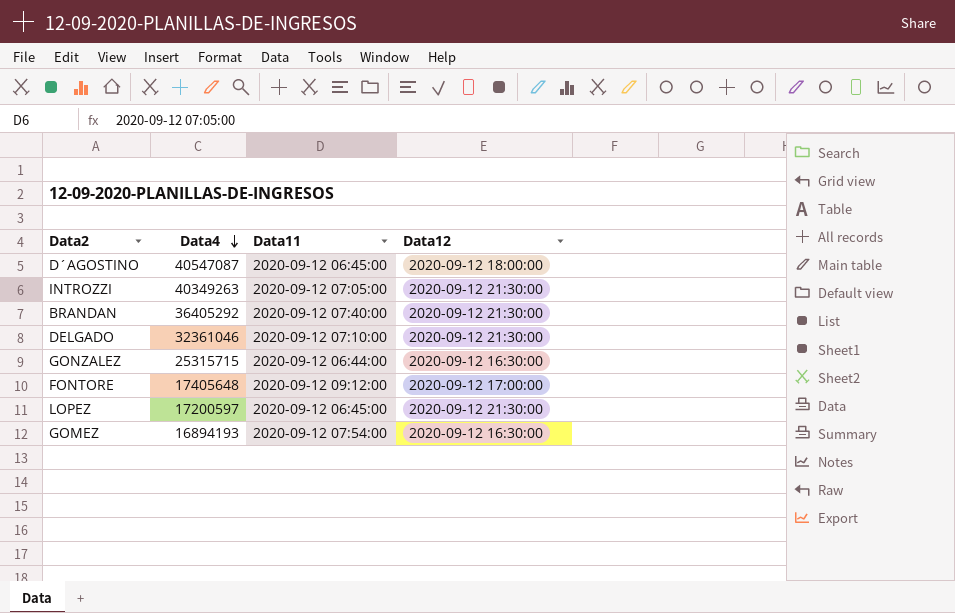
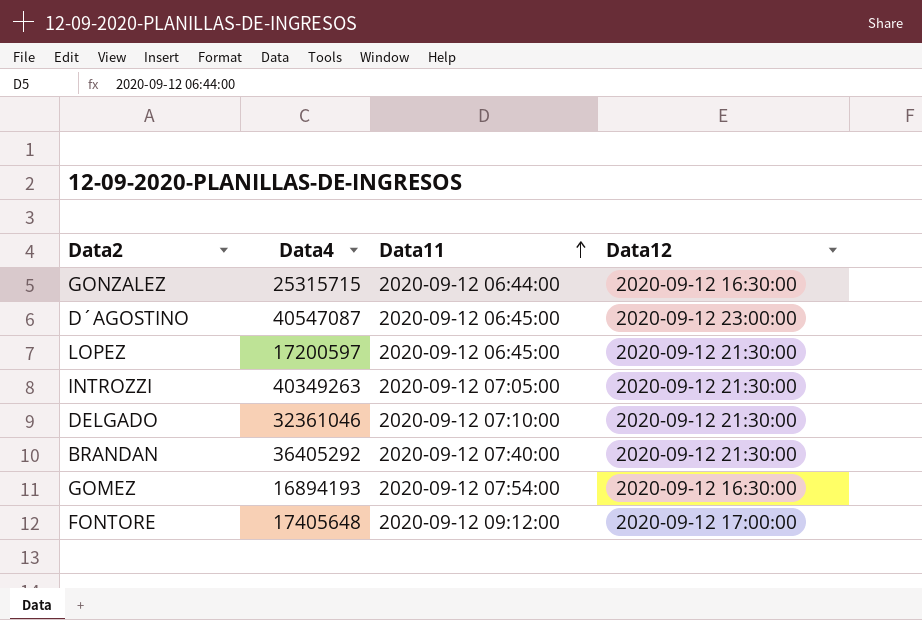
row order: Data4 descending -> Data11 ascending
D´AGOSTINO | Data12: 2020-09-12 18:00:00 -> 2020-09-12 23:00:00

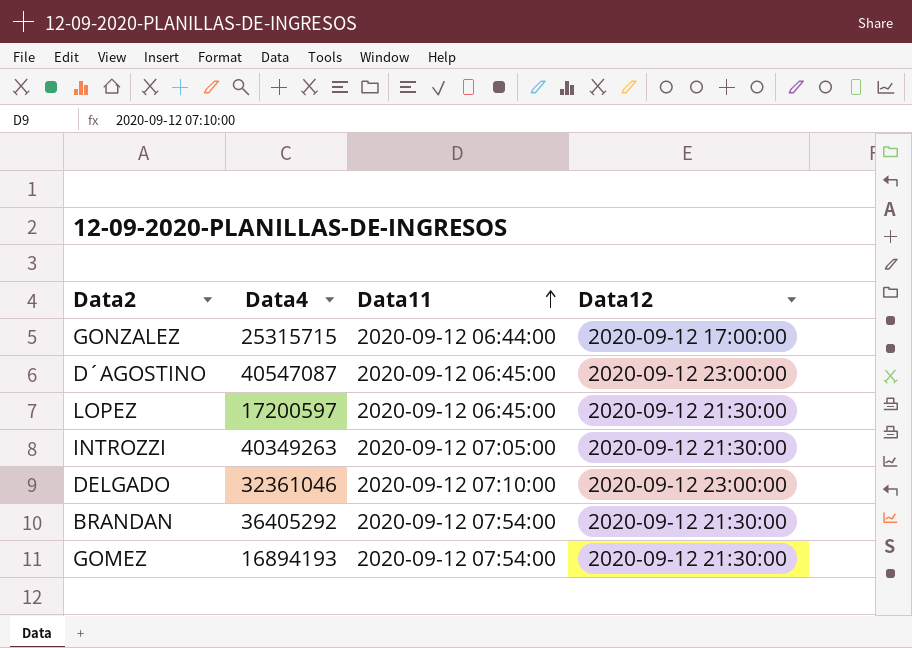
row FONTORE: 17405648 | 2020-09-12 09:12:00 | 2020-09-12 17:00:00 -> none
GONZALEZ | Data12: 2020-09-12 16:30:00 -> 2020-09-12 17:00:00
DELGADO | Data12: 2020-09-12 21:30:00 -> 2020-09-12 23:00:00
BRANDAN | Data11: 2020-09-12 07:40:00 -> 2020-09-12 07:54:00
GOMEZ | Data12: 2020-09-12 16:30:00 -> 2020-09-12 21:30:00

